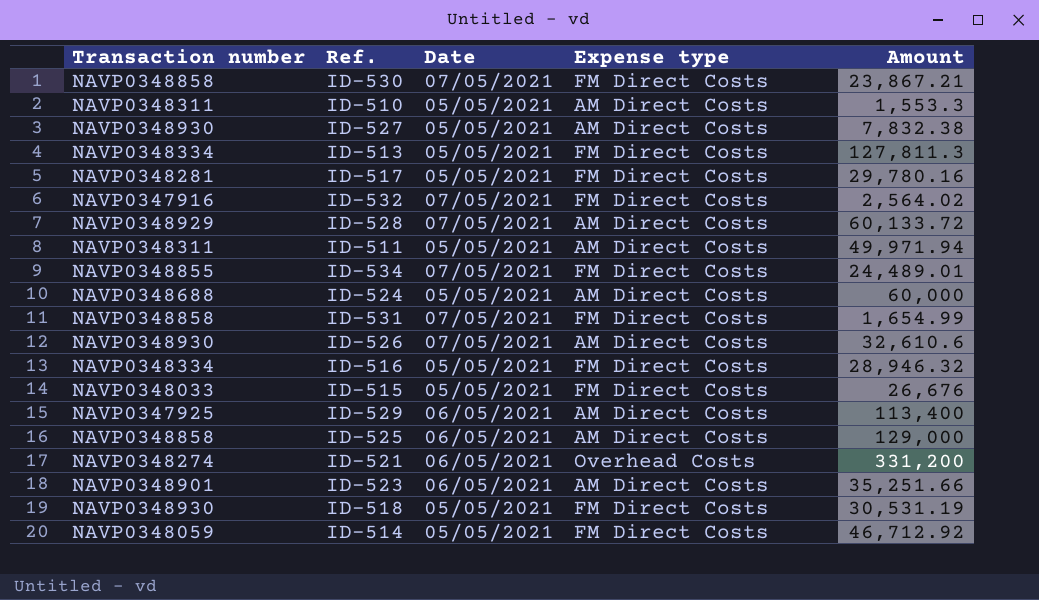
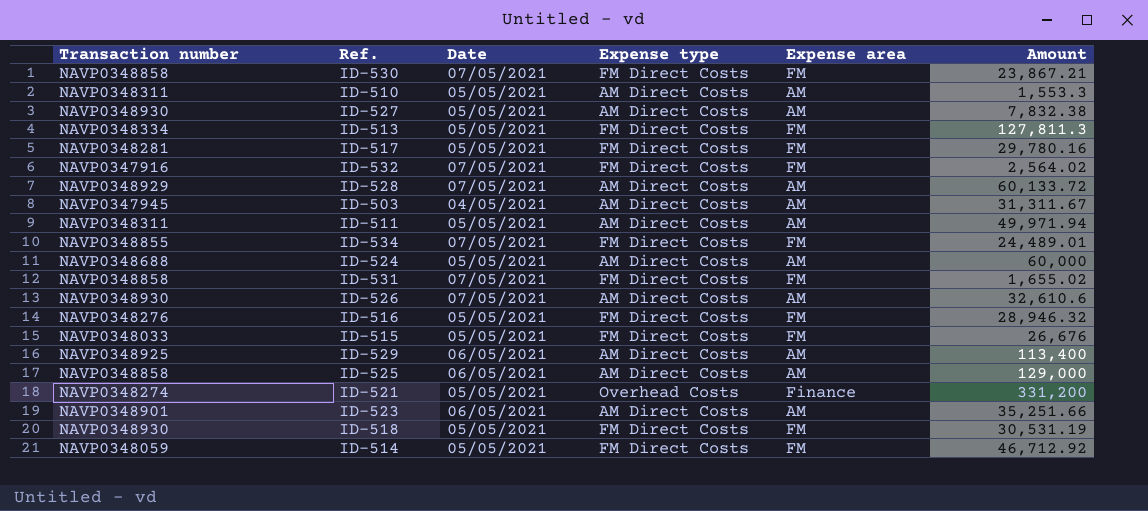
column Expense area | position: none -> 5
row ID-503: none -> NAVP0347945 | 04/05/2021 | AM Direct Costs | AM | 31,311.67
ID-531 | Amount: 1,654.99 -> 1,655.02
ID-516 | Transaction number: NAVP0348334 -> NAVP0348276
ID-529 | Transaction number: NAVP0347925 -> NAVP0348925
ID-521 | Date: 06/05/2021 -> 05/05/2021

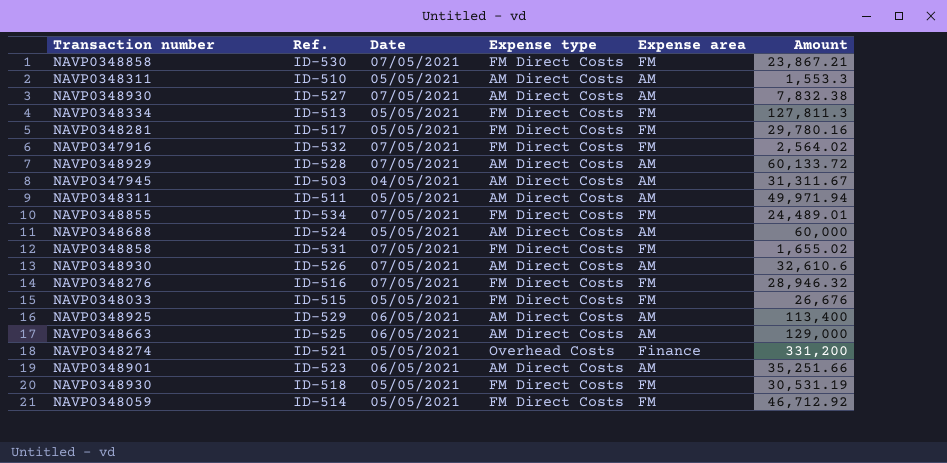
ID-527 | Date: 05/05/2021 -> 07/05/2021
ID-516 | Date: 05/05/2021 -> 07/05/2021
ID-525 | Transaction number: NAVP0348858 -> NAVP0348663

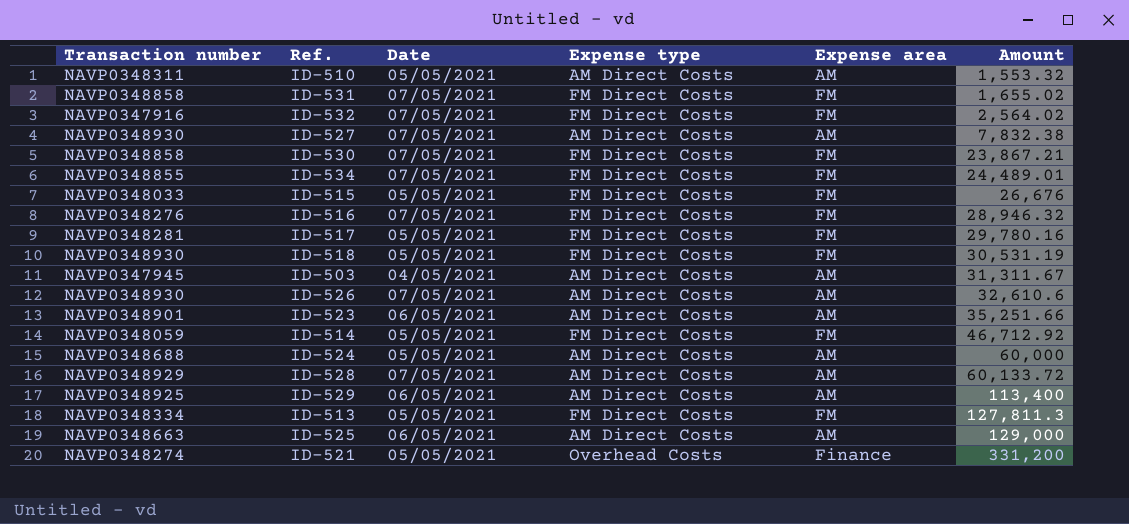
row order: none -> Amount ascending
row ID-511: NAVP0348311 | 05/05/2021 | AM Direct Costs | AM | 49,971.94 -> none
ID-510 | Amount: 1,553.3 -> 1,553.32

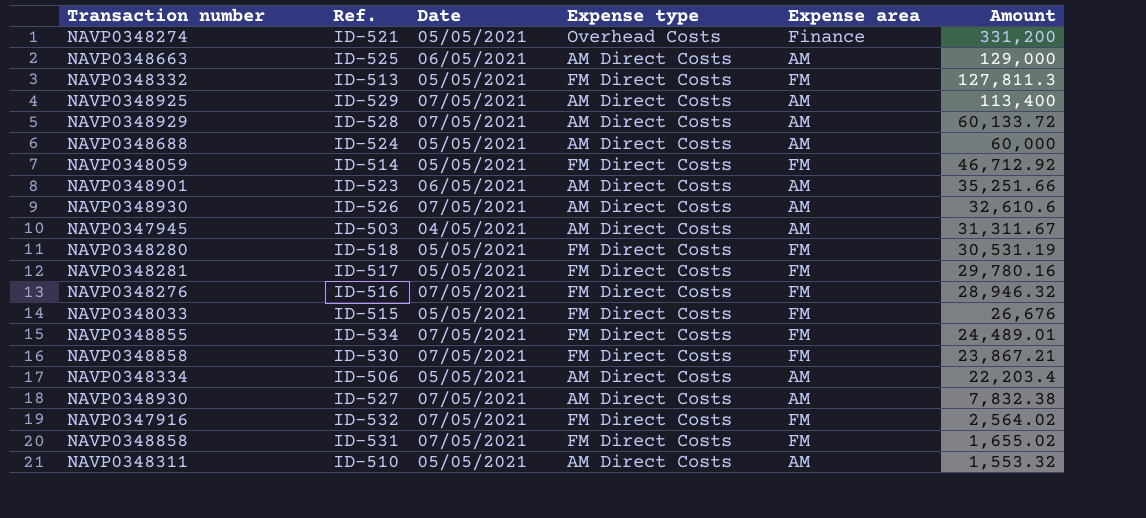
row order: Amount ascending -> Amount descending
ID-513 | Transaction number: NAVP0348334 -> NAVP0348332
ID-529 | Date: 06/05/2021 -> 07/05/2021
ID-518 | Transaction number: NAVP0348930 -> NAVP0348280
row ID-506: none -> NAVP0348334 | 05/05/2021 | AM Direct Costs | AM | 22,203.4

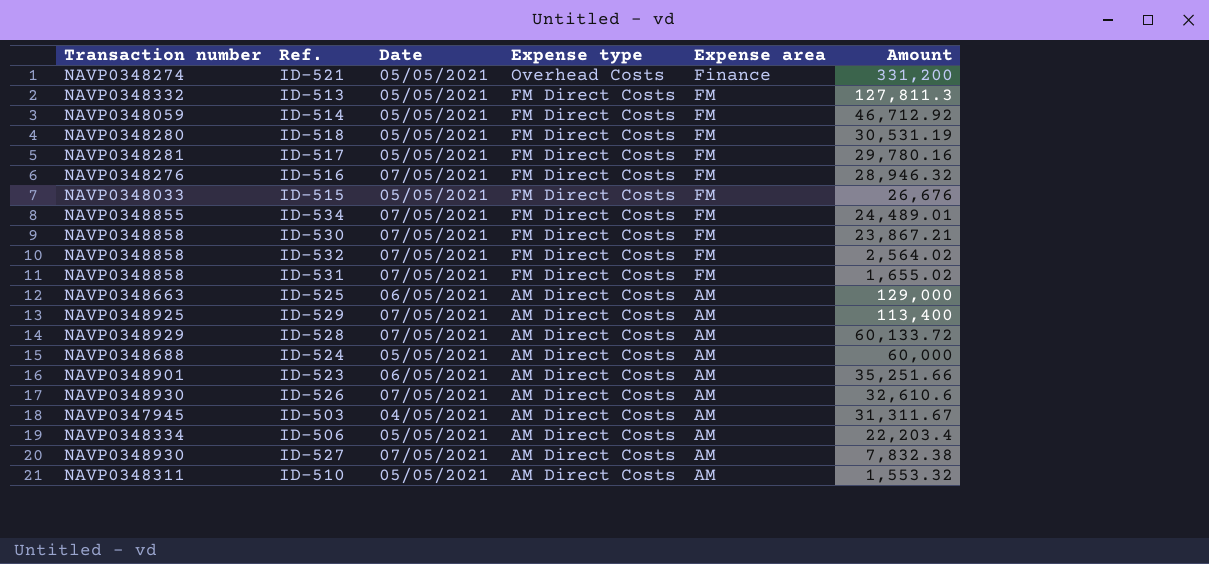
row order: Amount descending -> Expense type descending
ID-532 | Transaction number: NAVP0347916 -> NAVP0348858

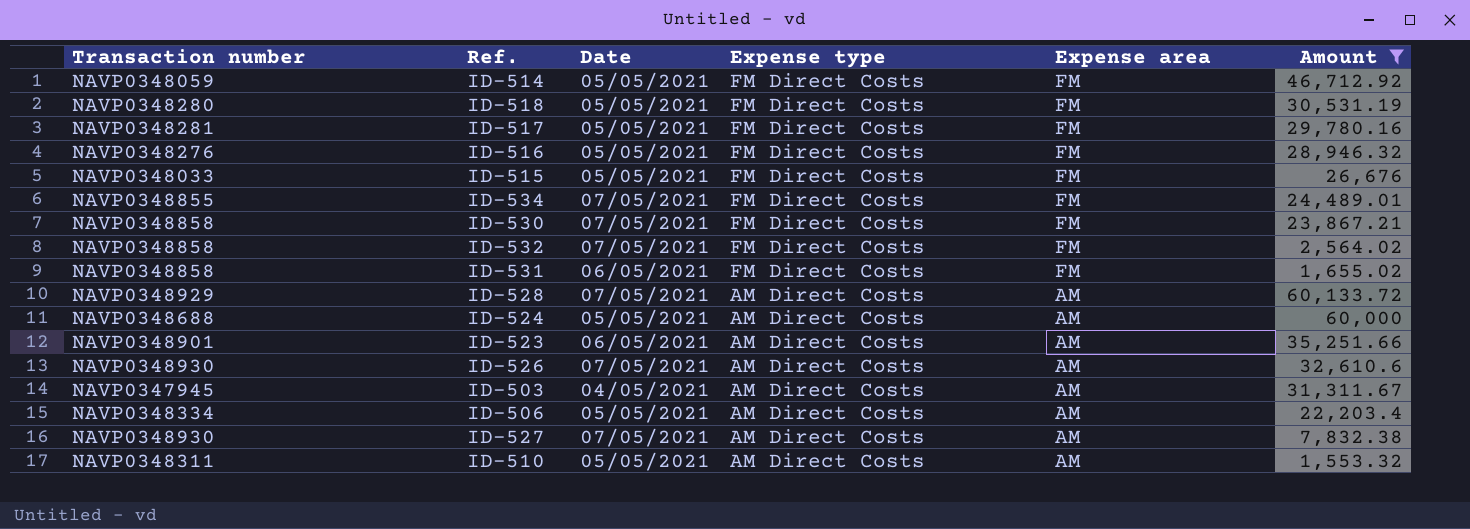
filter: none -> Amount <= 60,133.72
ID-516 | Date: 07/05/2021 -> 05/05/2021
ID-531 | Date: 07/05/2021 -> 06/05/2021

